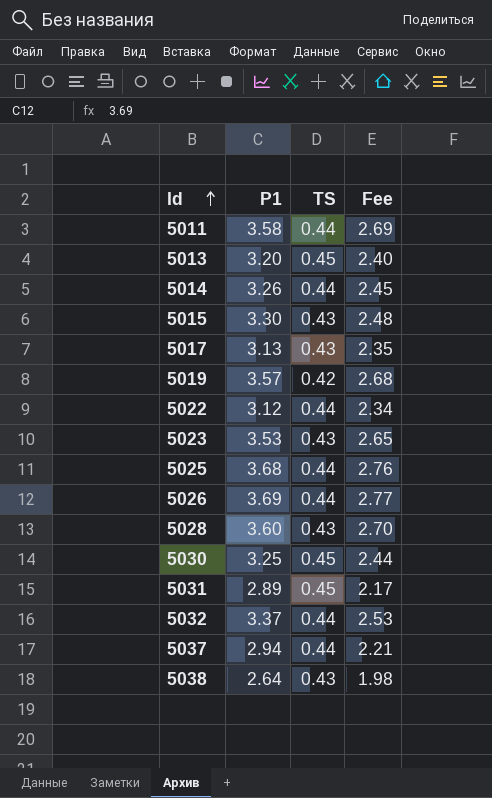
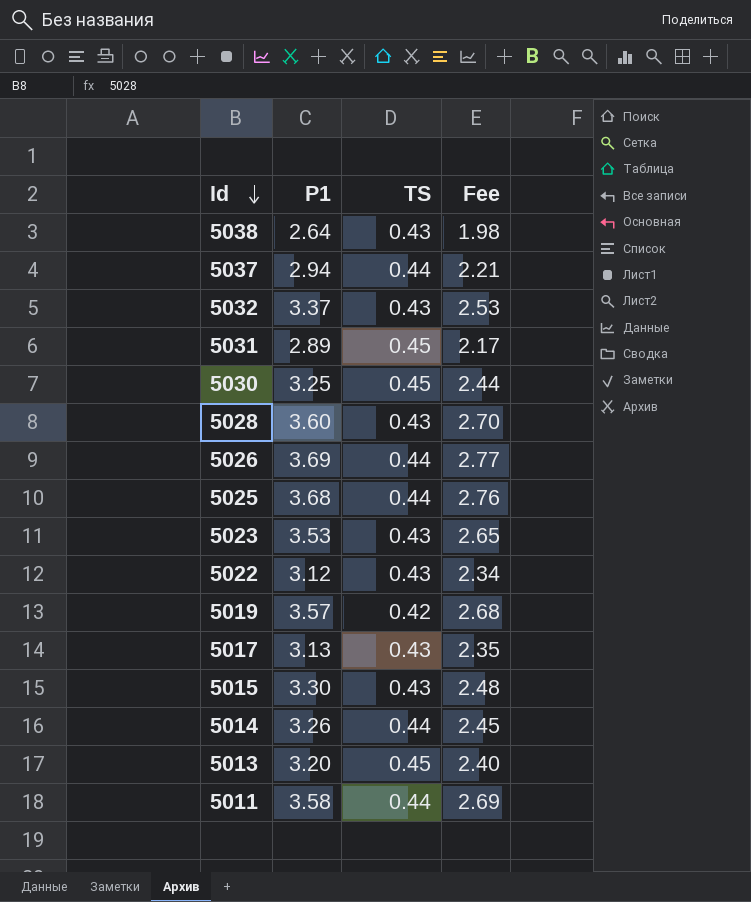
row order: Id ascending -> Id descending
5032 | TS: 0.44 -> 0.43
5022 | TS: 0.44 -> 0.43

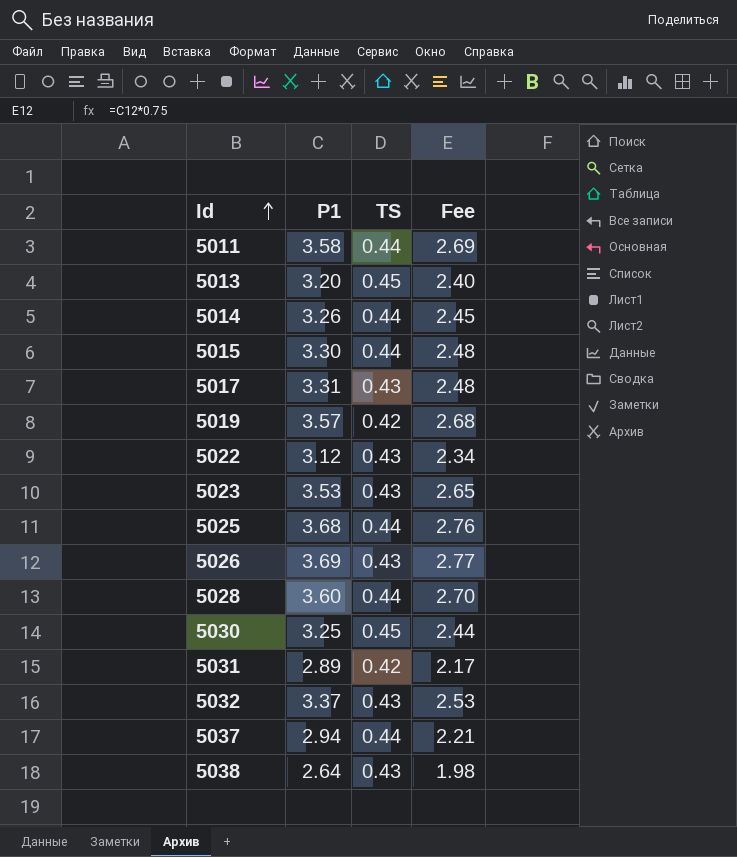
row order: Id descending -> Id ascending
5015 | TS: 0.43 -> 0.44
5017 | P1: 3.13 -> 3.31
5017 | Fee: 2.35 -> 2.48
5026 | TS: 0.44 -> 0.43
5028 | TS: 0.43 -> 0.44
5031 | TS: 0.45 -> 0.42

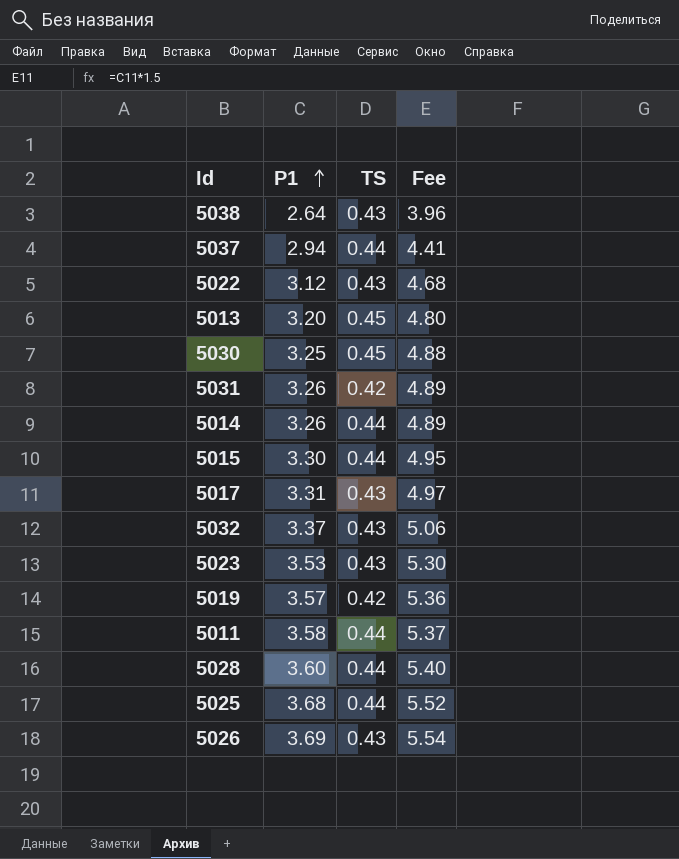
row order: Id ascending -> P1 ascending
column Fee | formula: [P1] * 0.75 -> [P1] * 1.5
5031 | P1: 2.89 -> 3.26

